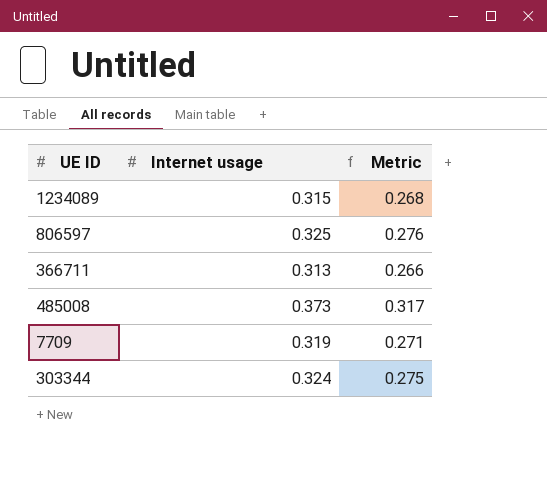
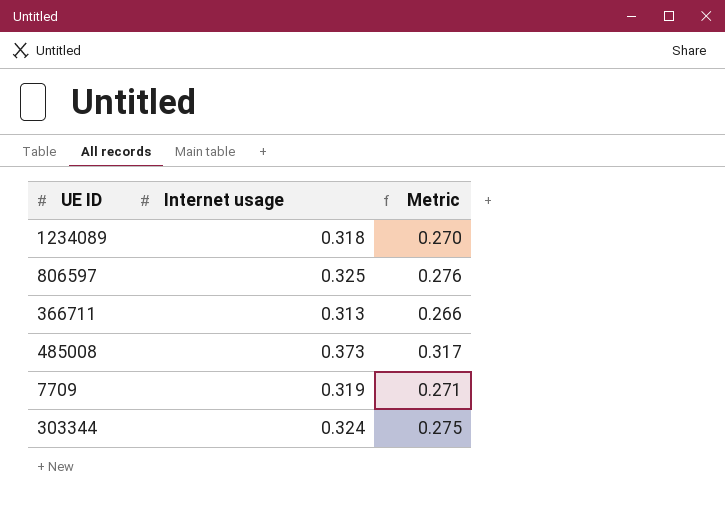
1234089 | Internet usage: 0.315 -> 0.318
1234089 | Metric: 0.268 -> 0.270

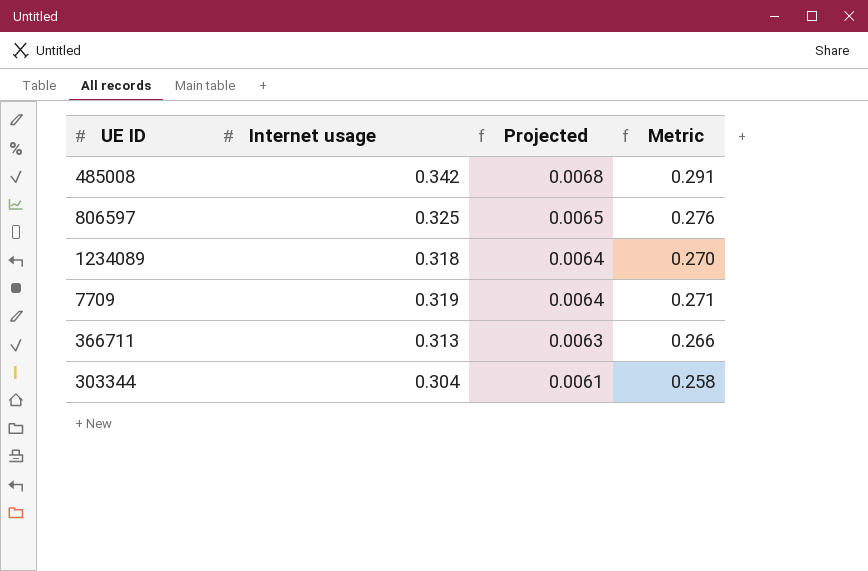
row order: none -> Projected descending
column Projected | formula: none -> [Internet usage] * 0.02
485008 | Internet usage: 0.373 -> 0.342
485008 | Metric: 0.317 -> 0.291
303344 | Internet usage: 0.324 -> 0.304
303344 | Metric: 0.275 -> 0.258

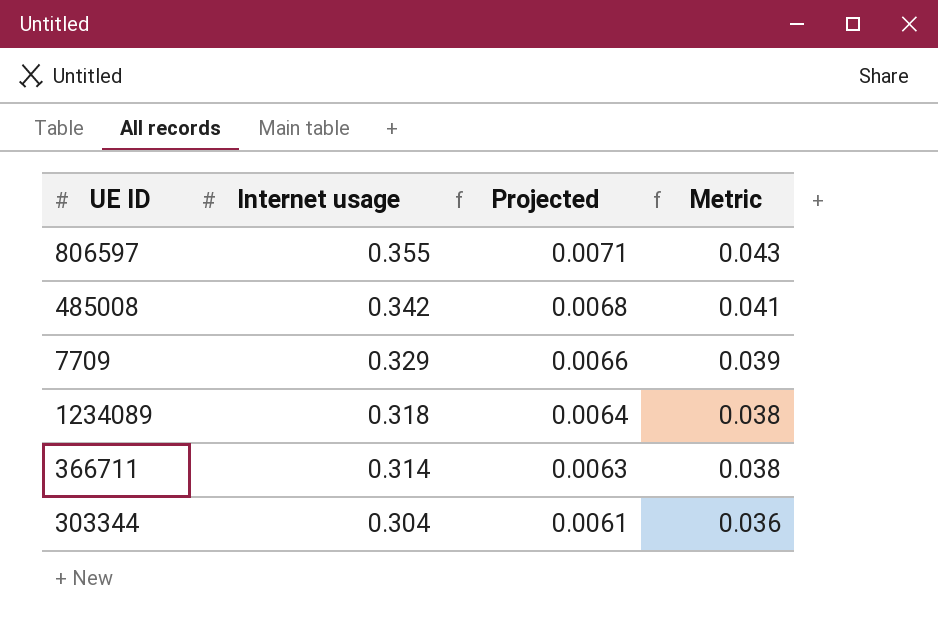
row order: Projected descending -> Internet usage descending
column Metric | formula: [Internet usage] * 0.85 -> [Internet usage] * 0.12
806597 | Internet usage: 0.325 -> 0.355
806597 | Projected: 0.0065 -> 0.0071
7709 | Internet usage: 0.319 -> 0.329
7709 | Projected: 0.0064 -> 0.0066
366711 | Internet usage: 0.313 -> 0.314

